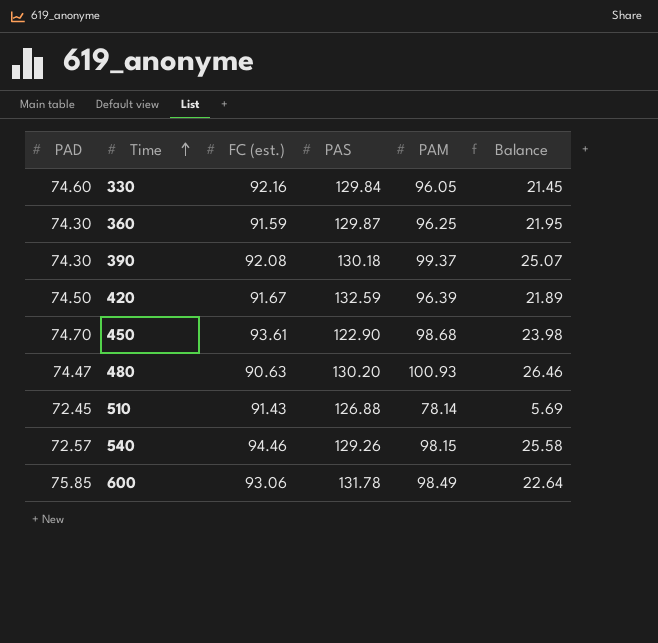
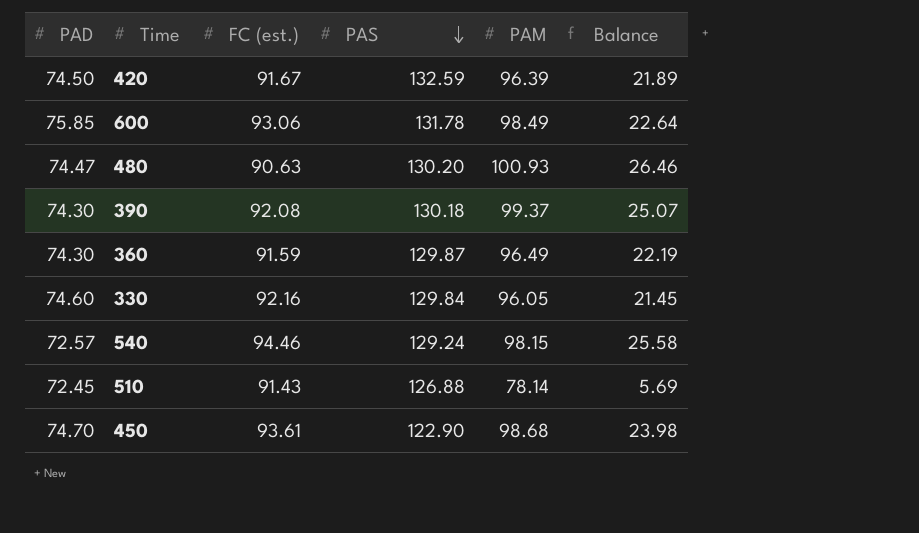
row order: Time ascending -> PAS descending
360 | PAM: 96.25 -> 96.49
360 | Balance: 21.95 -> 22.19
540 | PAS: 129.26 -> 129.24

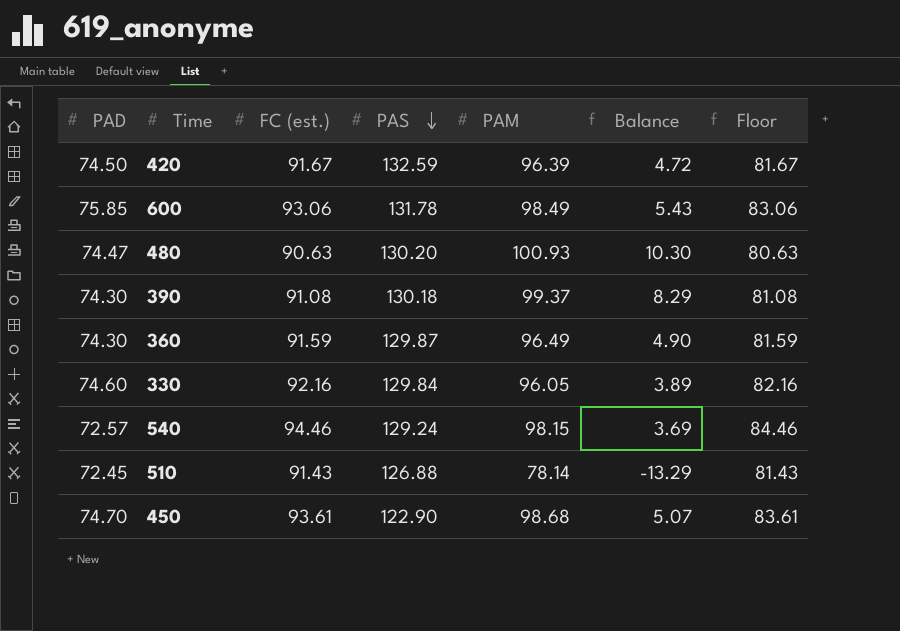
column Balance | formula: [PAM] - [PAD] -> [PAM] - [FC (est.)]
column Floor | formula: none -> [FC (est.)] - 10
390 | FC (est.): 92.08 -> 91.08

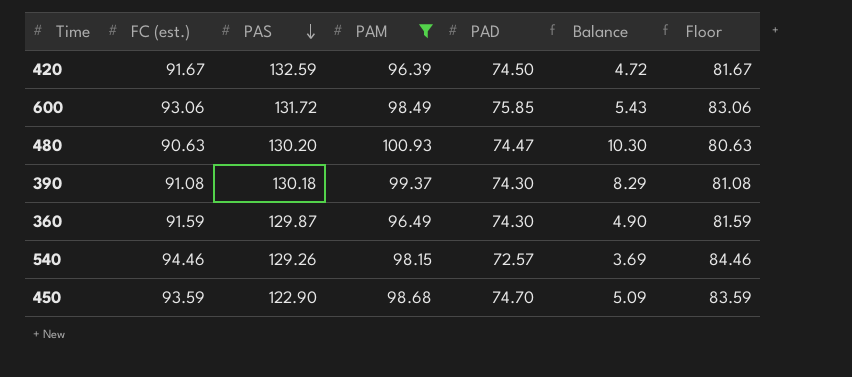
filter: none -> PAM >= 96.39
column PAD | position: 1 -> 5
600 | PAS: 131.78 -> 131.72
540 | PAS: 129.24 -> 129.26
450 | FC (est.): 93.61 -> 93.59
450 | Balance: 5.07 -> 5.09
450 | Floor: 83.61 -> 83.59

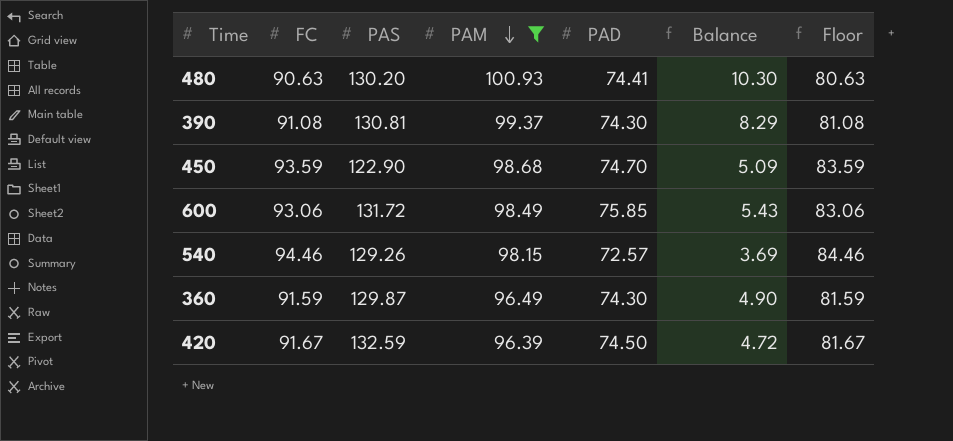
row order: PAS descending -> PAM descending
column name: FC (est.) -> FC
480 | PAD: 74.47 -> 74.41
390 | PAS: 130.18 -> 130.81

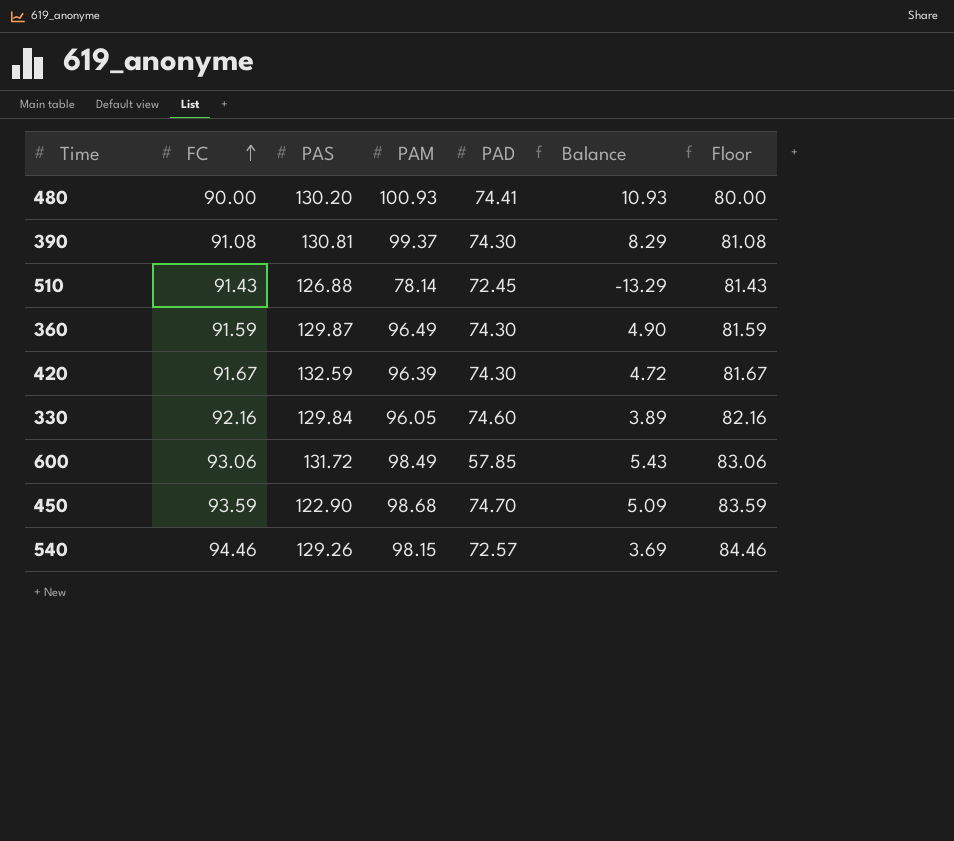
filter: PAM >= 96.39 -> none
row order: PAM descending -> FC ascending
480 | FC: 90.63 -> 90.00
480 | Balance: 10.30 -> 10.93
480 | Floor: 80.63 -> 80.00
420 | PAD: 74.50 -> 74.30
600 | PAD: 75.85 -> 57.85

